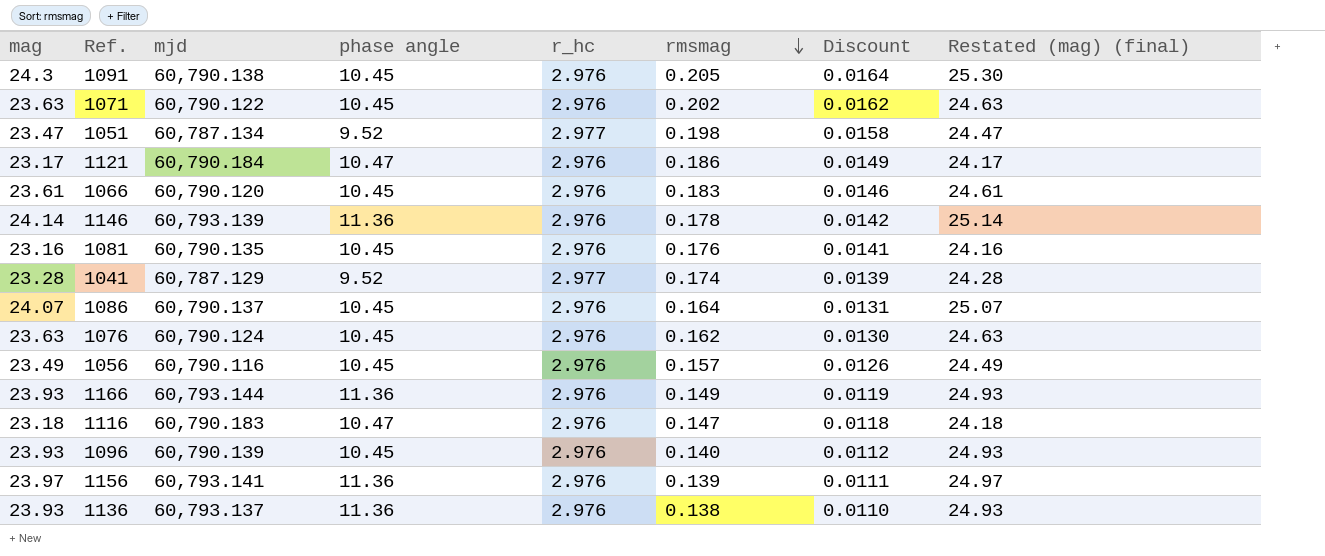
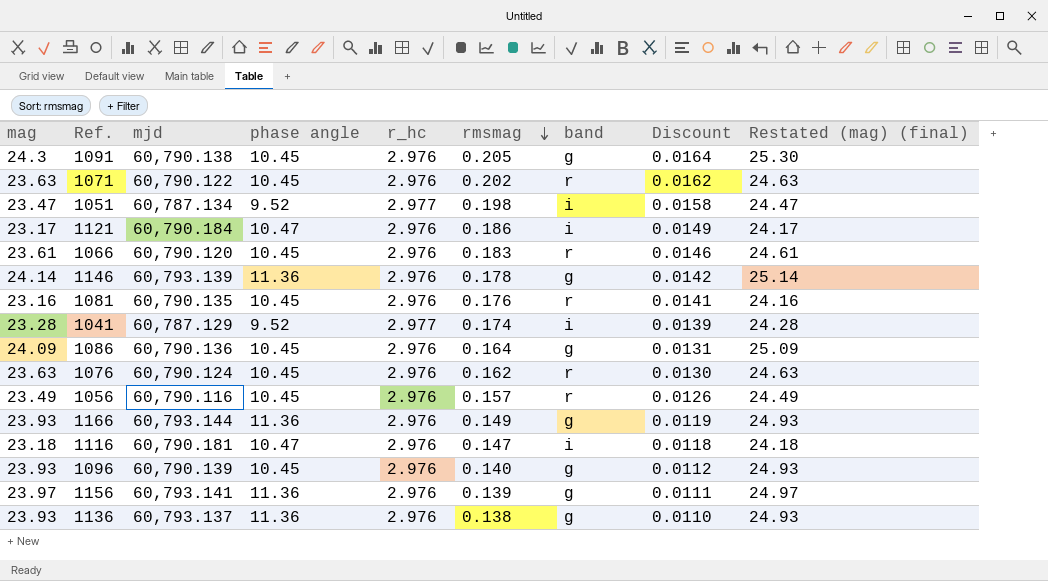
column band | position: none -> 7
1086 | mag: 24.07 -> 24.09
1086 | mjd: 60,790.137 -> 60,790.136
1086 | Restated (mag) (final): 25.07 -> 25.09
1116 | mjd: 60,790.183 -> 60,790.181

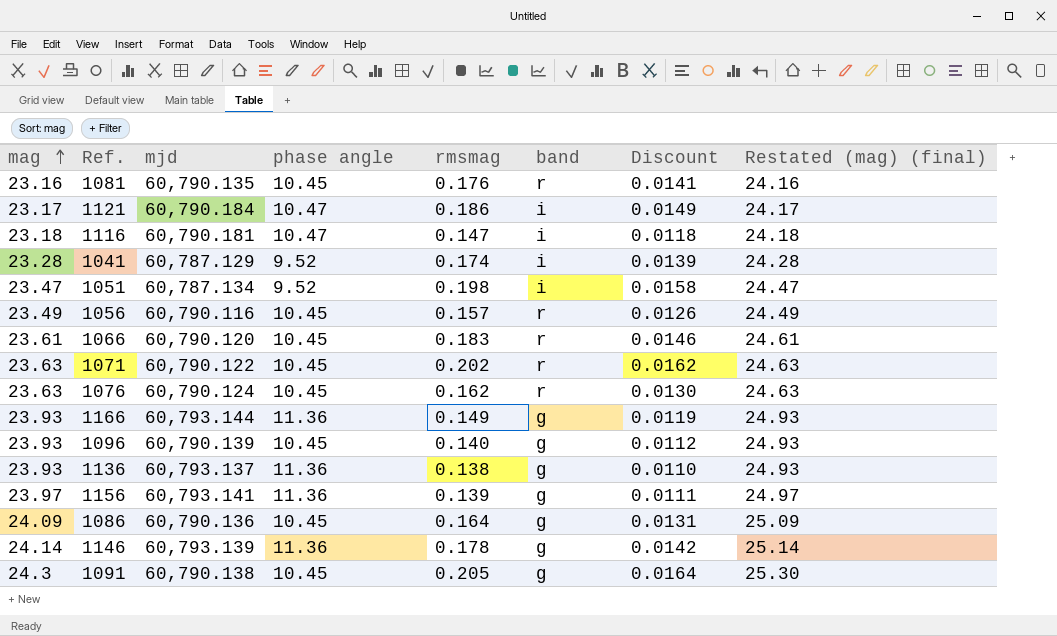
row order: rmsmag descending -> mag ascending
column r_hc | position: 5 -> none

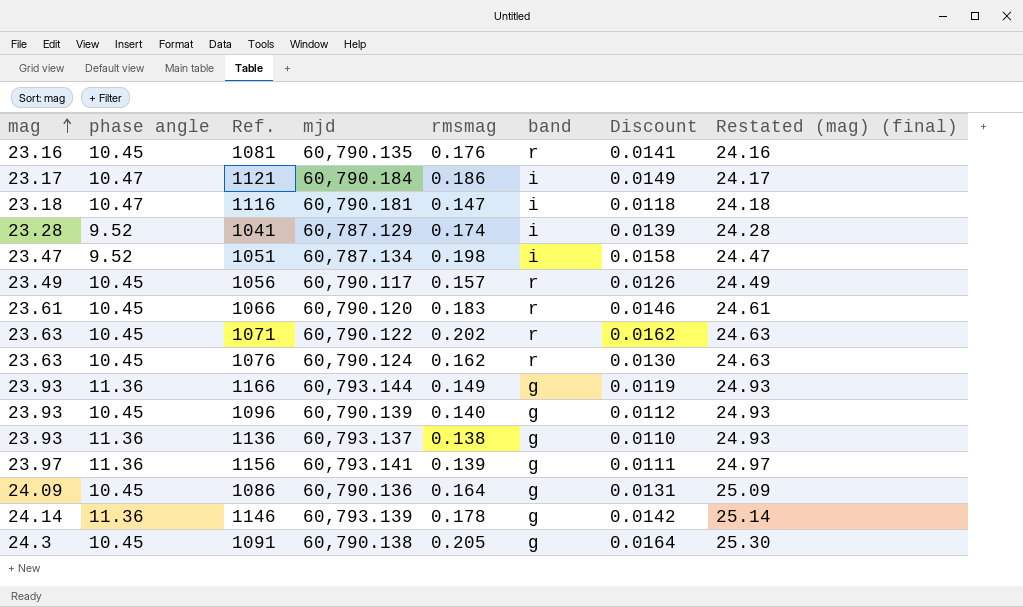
column phase angle | position: 4 -> 2
1056 | mjd: 60,790.116 -> 60,790.117

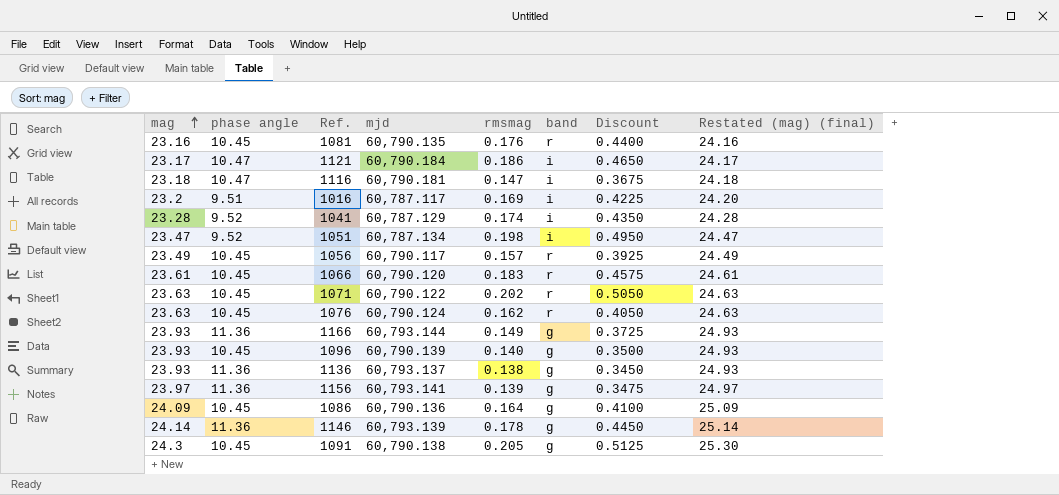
column Discount | formula: [rmsmag] * 0.08 -> [rmsmag] * 2.5
row 1016: none -> 23.2 | 9.51 | 60,787.117 | 0.169 | i | 0.4225 | 24.20

